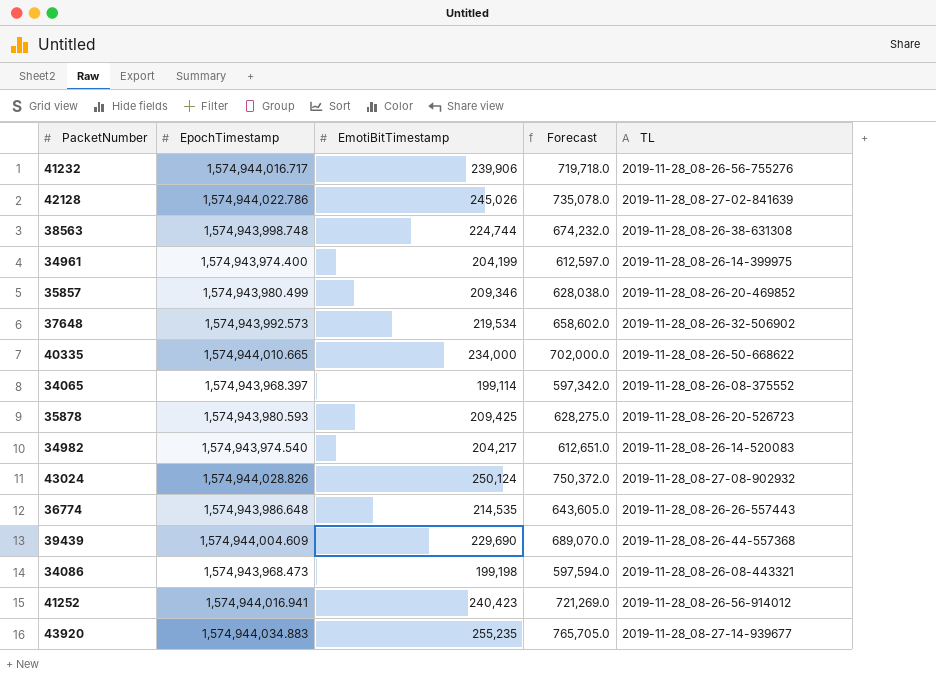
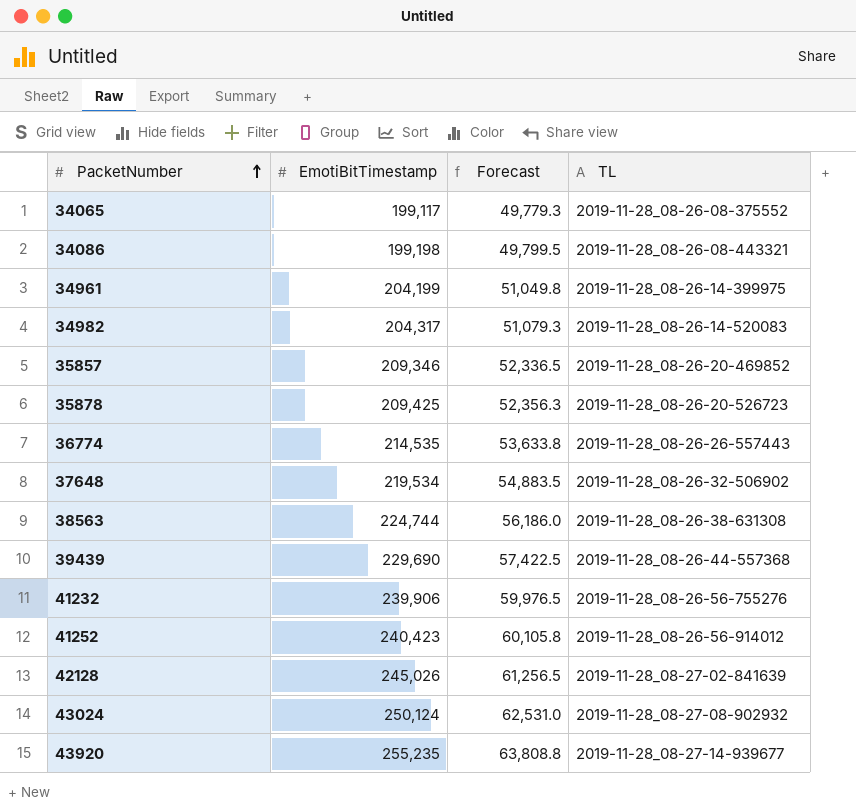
row order: none -> PacketNumber ascending
column EpochTimestamp | position: 2 -> none
column Forecast | formula: [EmotiBitTimestamp] * 3 -> [EmotiBitTimestamp] * 0.25
row 40335: 1,574,944,010.665 | 234,000 | 702,000.0 | 2019-11-28_08-26-50-668622 -> none
34065 | EmotiBitTimestamp: 199,114 -> 199,117
34982 | EmotiBitTimestamp: 204,217 -> 204,317

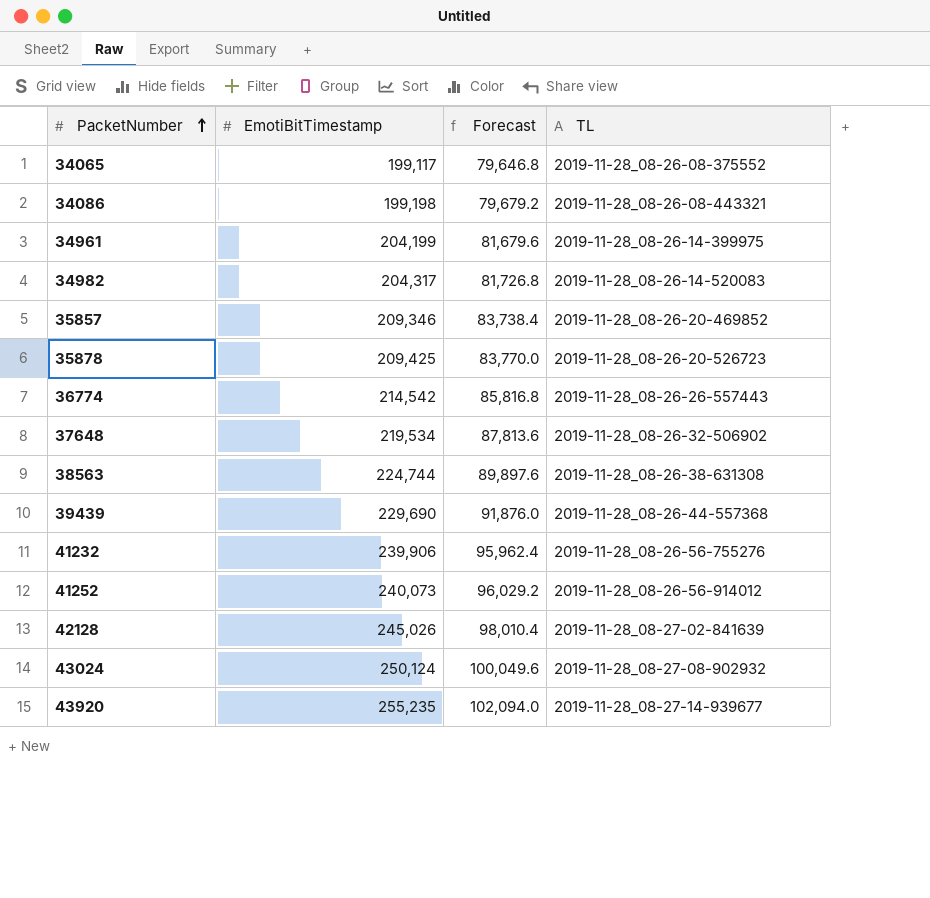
column Forecast | formula: [EmotiBitTimestamp] * 0.25 -> [EmotiBitTimestamp] * 0.4
36774 | EmotiBitTimestamp: 214,535 -> 214,542
41252 | EmotiBitTimestamp: 240,423 -> 240,073

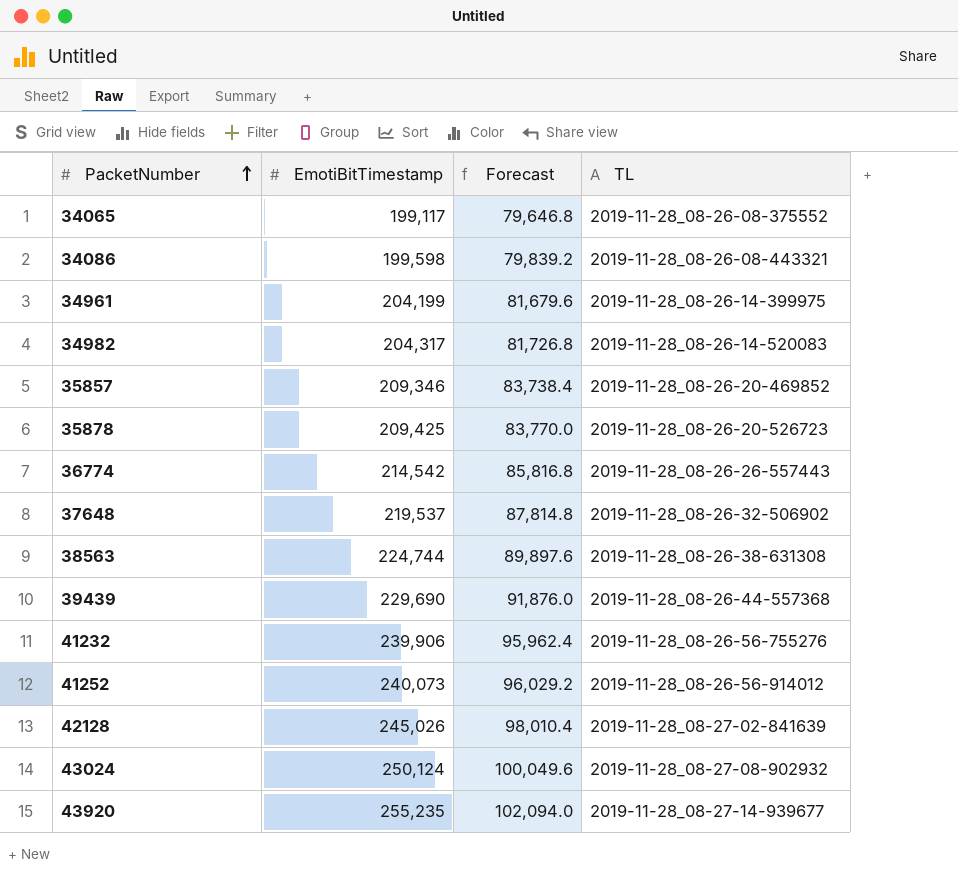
34086 | EmotiBitTimestamp: 199,198 -> 199,598
34086 | Forecast: 79,679.2 -> 79,839.2
37648 | EmotiBitTimestamp: 219,534 -> 219,537
37648 | Forecast: 87,813.6 -> 87,814.8

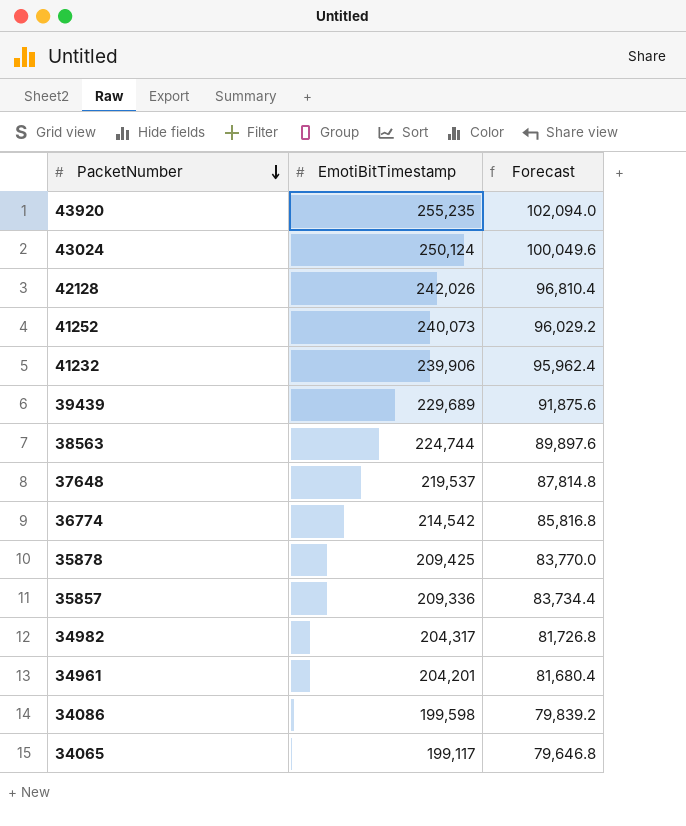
row order: PacketNumber ascending -> PacketNumber descending
column TL | position: 4 -> none
42128 | EmotiBitTimestamp: 245,026 -> 242,026
42128 | Forecast: 98,010.4 -> 96,810.4
39439 | EmotiBitTimestamp: 229,690 -> 229,689
39439 | Forecast: 91,876.0 -> 91,875.6
35857 | EmotiBitTimestamp: 209,346 -> 209,336
35857 | Forecast: 83,738.4 -> 83,734.4
34961 | EmotiBitTimestamp: 204,199 -> 204,201
34961 | Forecast: 81,679.6 -> 81,680.4

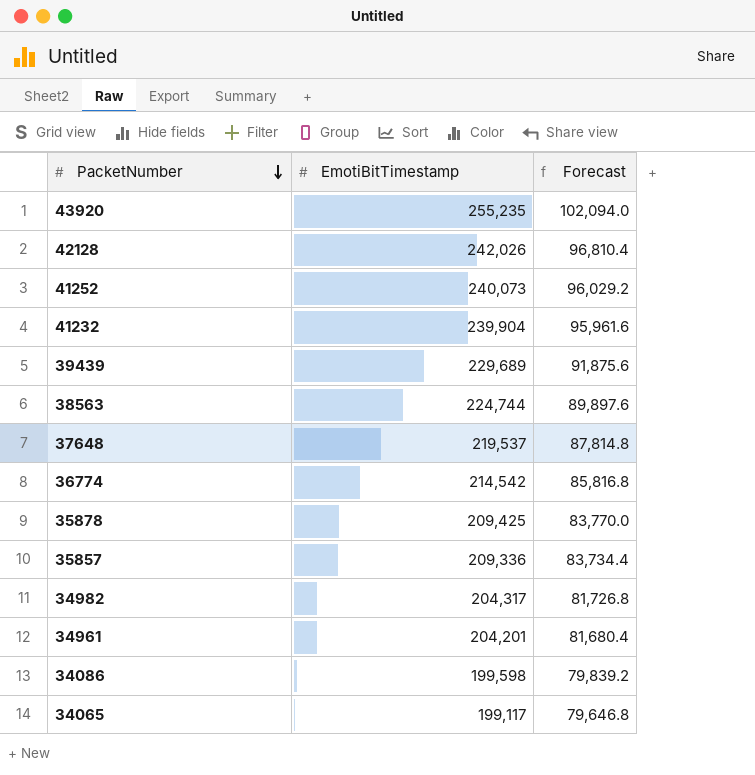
row 43024: 250,124 | 100,049.6 -> none
41232 | EmotiBitTimestamp: 239,906 -> 239,904
41232 | Forecast: 95,962.4 -> 95,961.6

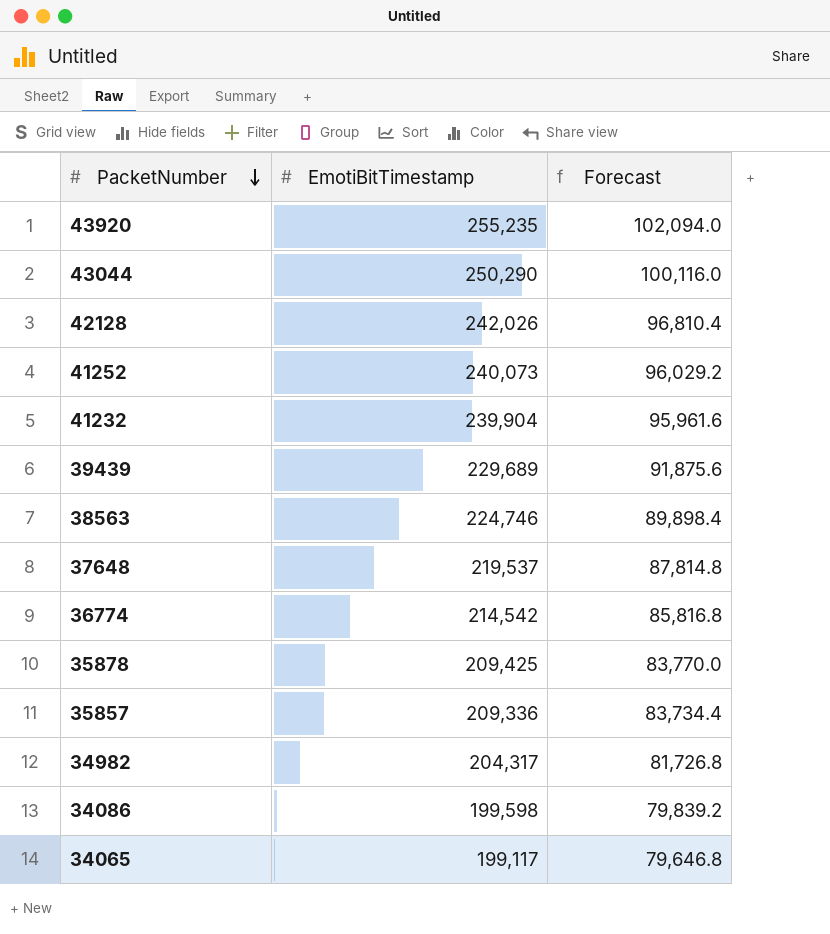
row 34961: 204,201 | 81,680.4 -> none
row 43044: none -> 250,290 | 100,116.0
38563 | EmotiBitTimestamp: 224,744 -> 224,746
38563 | Forecast: 89,897.6 -> 89,898.4

